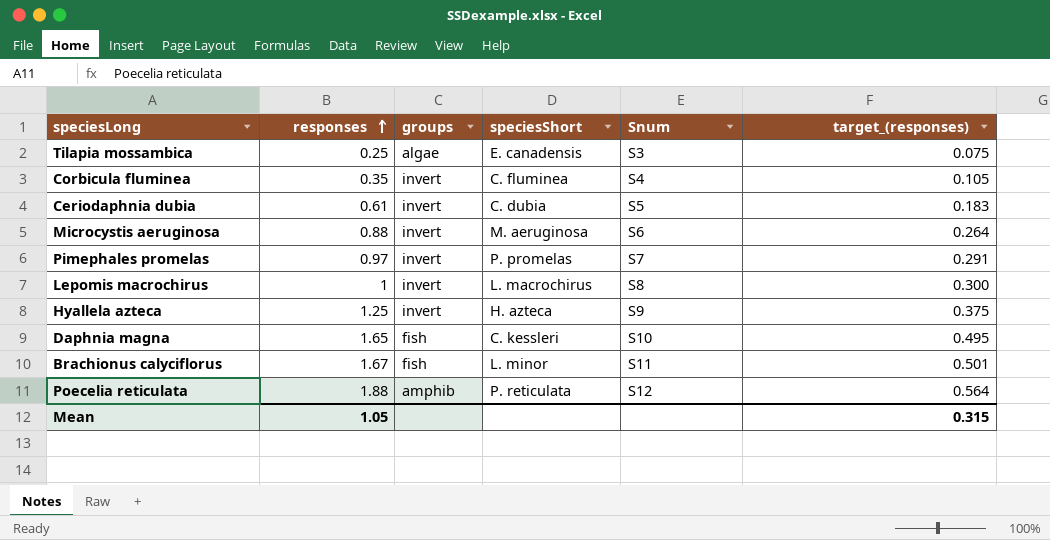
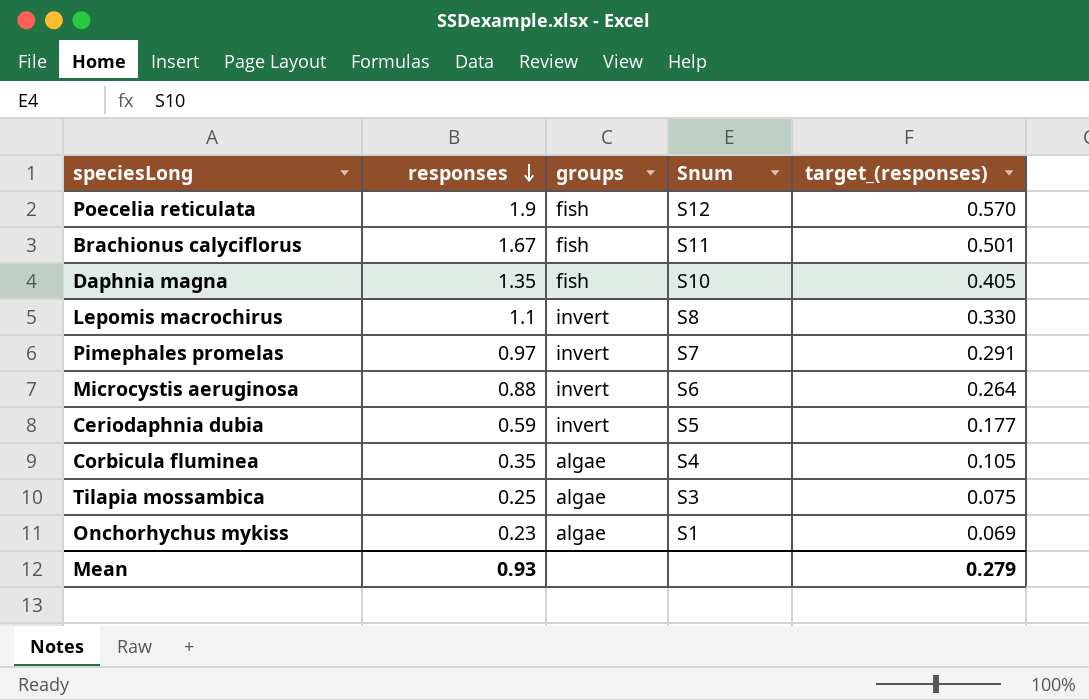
row order: responses ascending -> responses descending
column speciesShort | position: 4 -> none
row Hyallela azteca: 1.25 | invert | H. azteca | S9 | 0.375 -> none
Poecelia reticulata | responses: 1.88 -> 1.9
Poecelia reticulata | groups: amphib -> fish
Poecelia reticulata | target_(responses): 0.564 -> 0.570
Daphnia magna | responses: 1.65 -> 1.35
Daphnia magna | target_(responses): 0.495 -> 0.405
Lepomis macrochirus | responses: 1 -> 1.1
Lepomis macrochirus | target_(responses): 0.300 -> 0.330
Ceriodaphnia dubia | responses: 0.61 -> 0.59
Ceriodaphnia dubia | target_(responses): 0.183 -> 0.177
Corbicula fluminea | groups: invert -> algae
row Onchorhychus mykiss: none -> 0.23 | algae | S1 | 0.069
Mean | responses: 1.05 -> 0.93
Mean | target_(responses): 0.315 -> 0.279

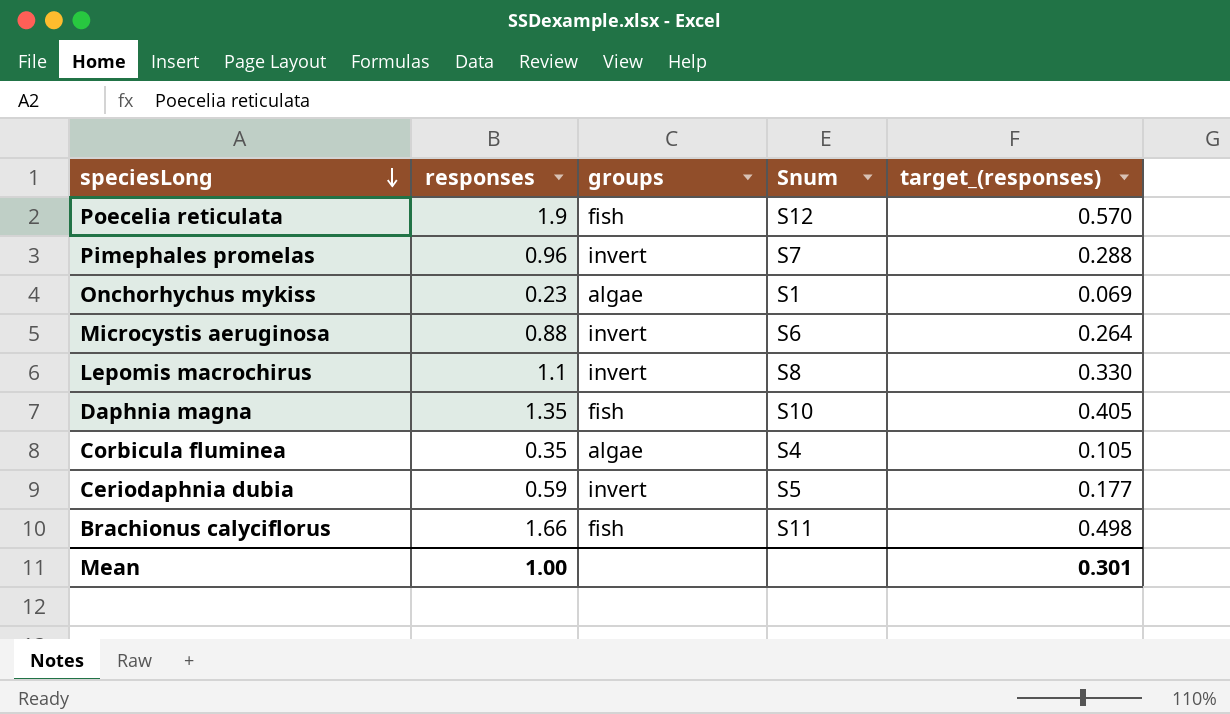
row order: responses descending -> speciesLong descending
row Tilapia mossambica: 0.25 | algae | S3 | 0.075 -> none
Pimephales promelas | responses: 0.97 -> 0.96
Pimephales promelas | target_(responses): 0.291 -> 0.288
Brachionus calyciflorus | responses: 1.67 -> 1.66
Brachionus calyciflorus | target_(responses): 0.501 -> 0.498
Mean | responses: 0.93 -> 1.00
Mean | target_(responses): 0.279 -> 0.301

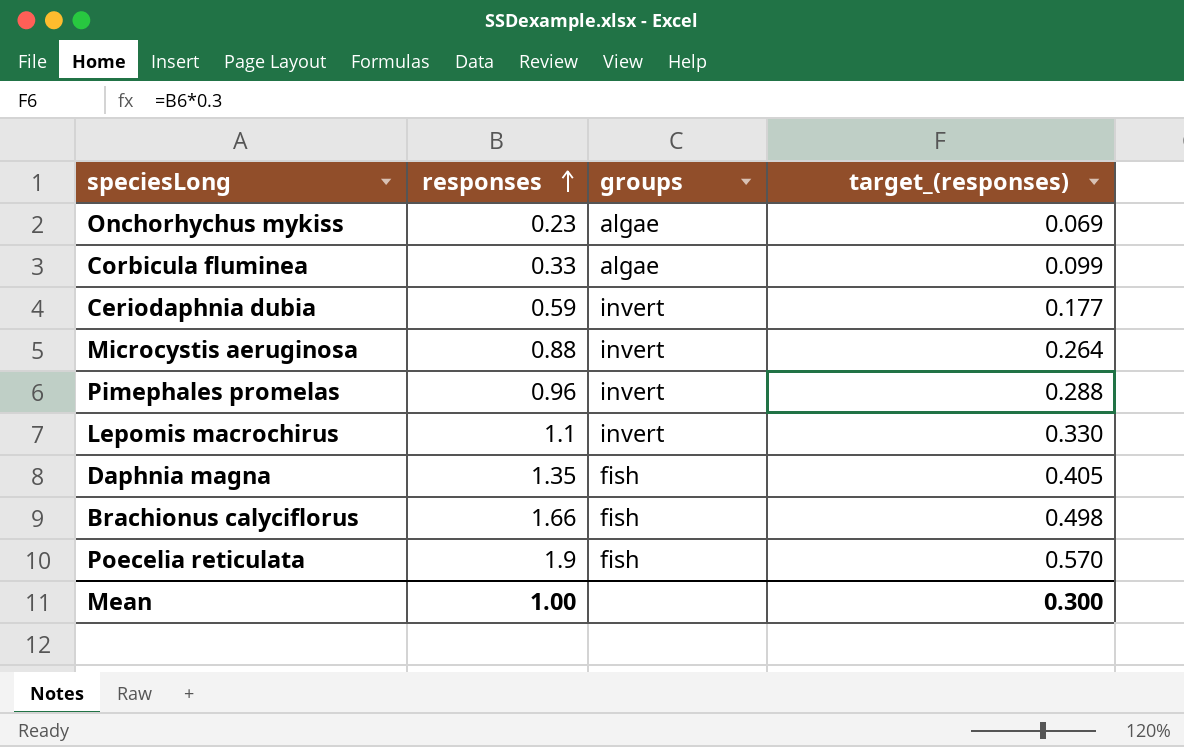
row order: speciesLong descending -> responses ascending
column Snum | position: 4 -> none
Corbicula fluminea | responses: 0.35 -> 0.33
Corbicula fluminea | target_(responses): 0.105 -> 0.099
Mean | target_(responses): 0.301 -> 0.300

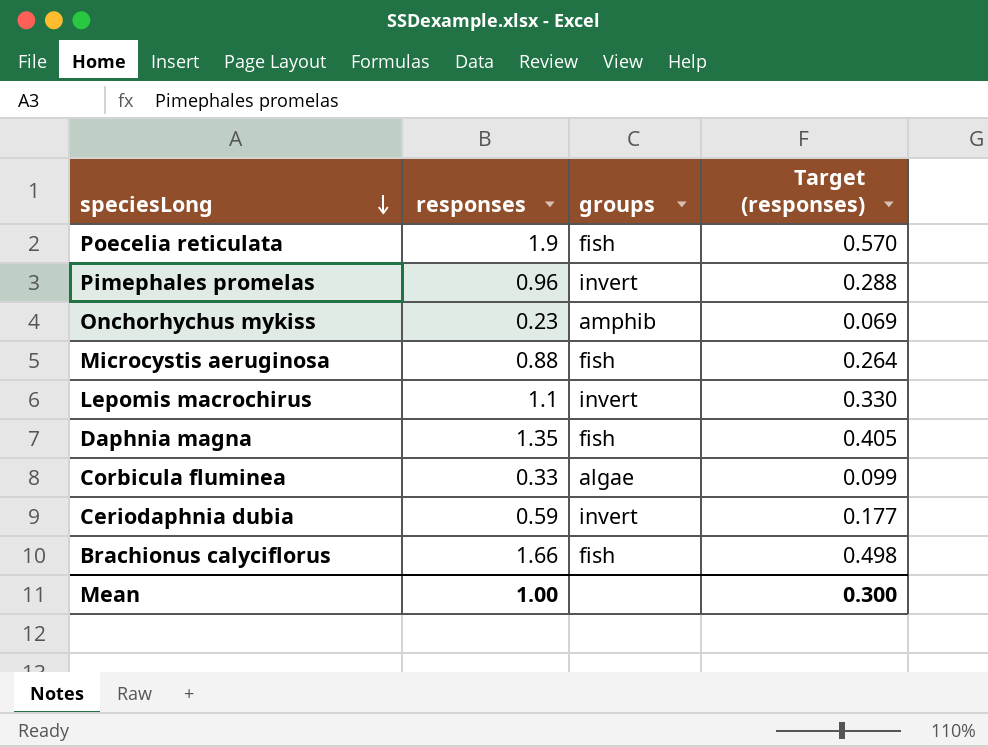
row order: responses ascending -> speciesLong descending
column name: target_(responses) -> Target (responses)
Onchorhychus mykiss | groups: algae -> amphib
Microcystis aeruginosa | groups: invert -> fish

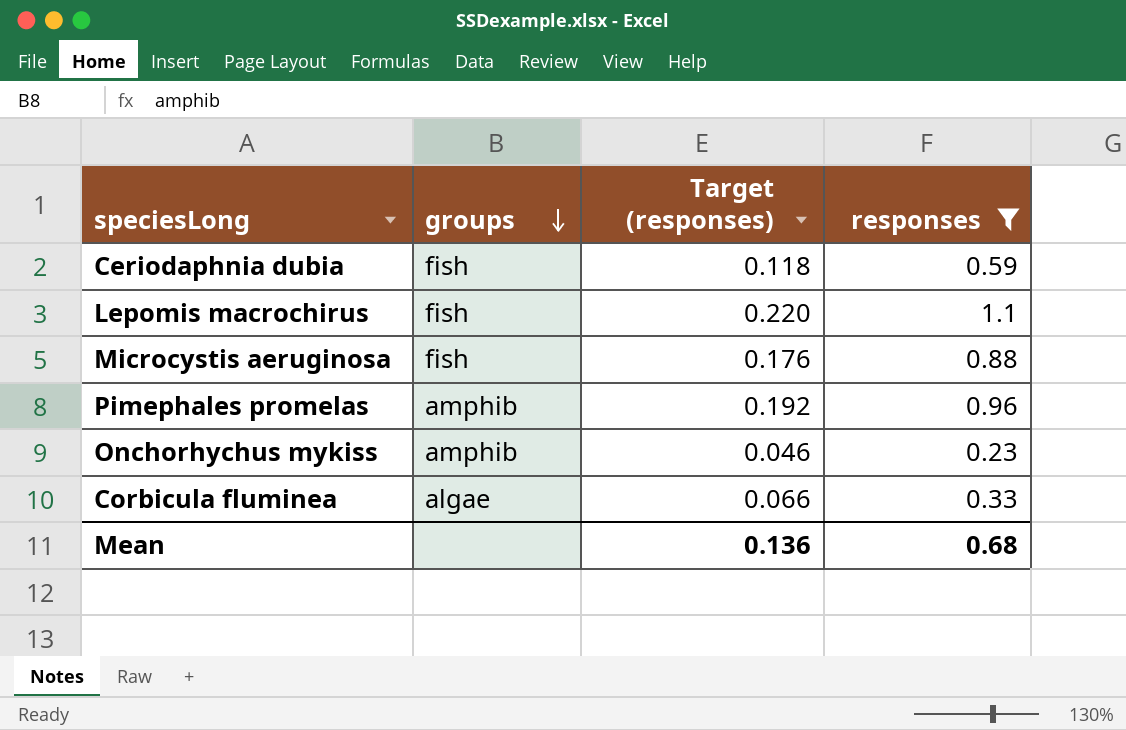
filter: none -> responses <= 1.1
row order: speciesLong descending -> groups descending
column Target (responses) | formula: [responses] * 0.3 -> [responses] * 0.2
column responses | position: 2 -> 4
Ceriodaphnia dubia | groups: invert -> fish
Lepomis macrochirus | groups: invert -> fish
Pimephales promelas | groups: invert -> amphib
Mean | Target (responses): 0.300 -> 0.136
Mean | responses: 1.00 -> 0.68

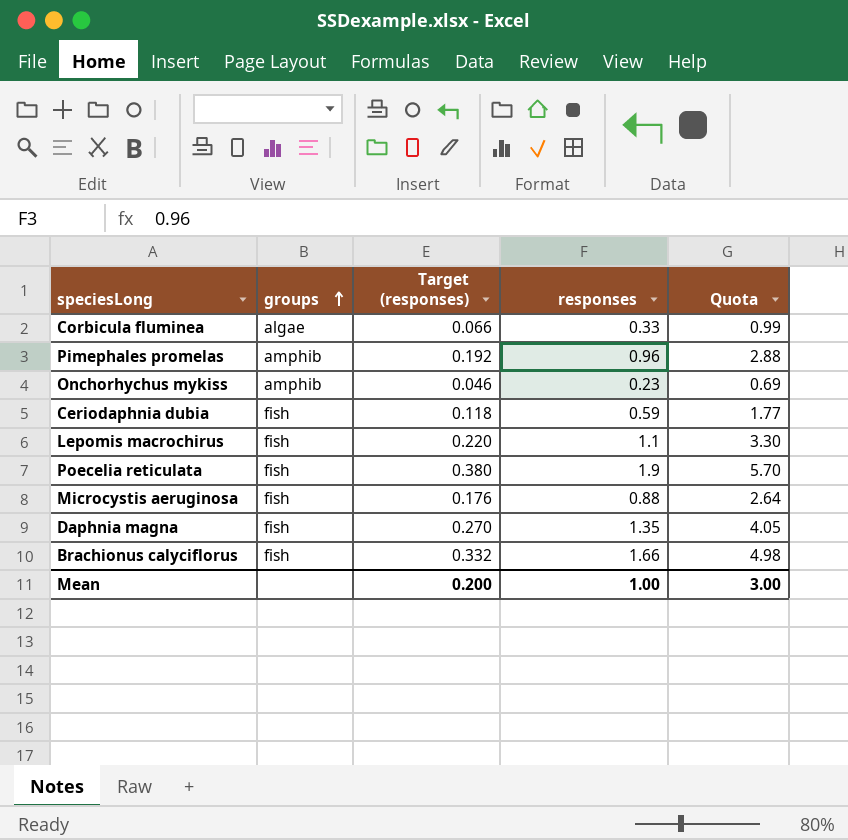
filter: responses <= 1.1 -> none
row order: groups descending -> groups ascending
column Quota | formula: none -> [responses] * 3
Mean | Target (responses): 0.136 -> 0.200
Mean | responses: 0.68 -> 1.00

